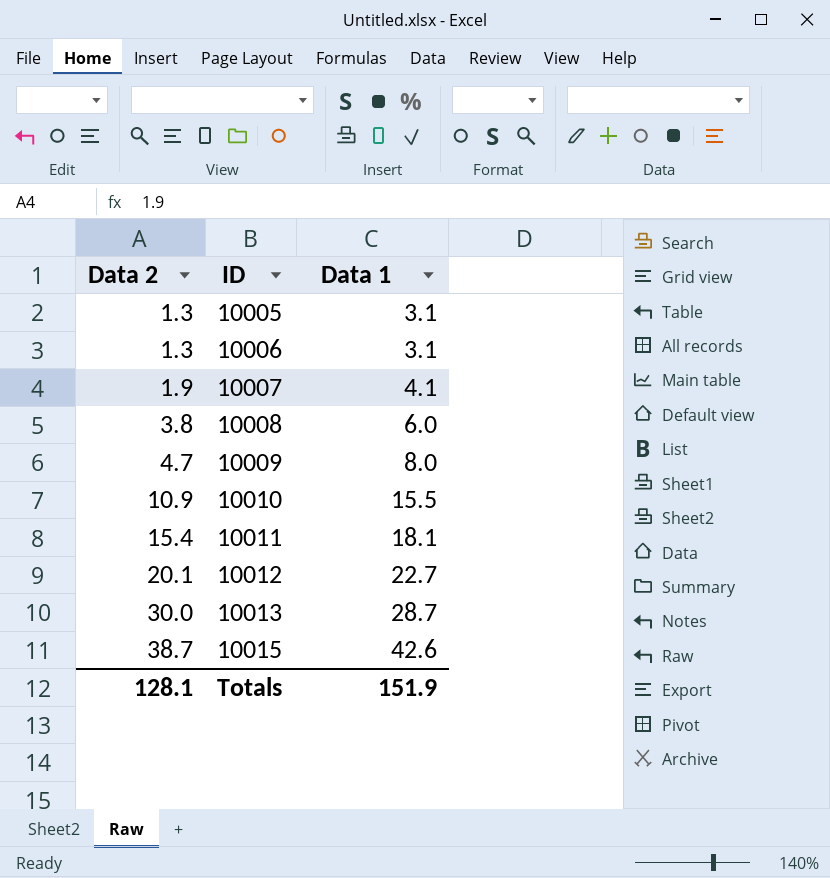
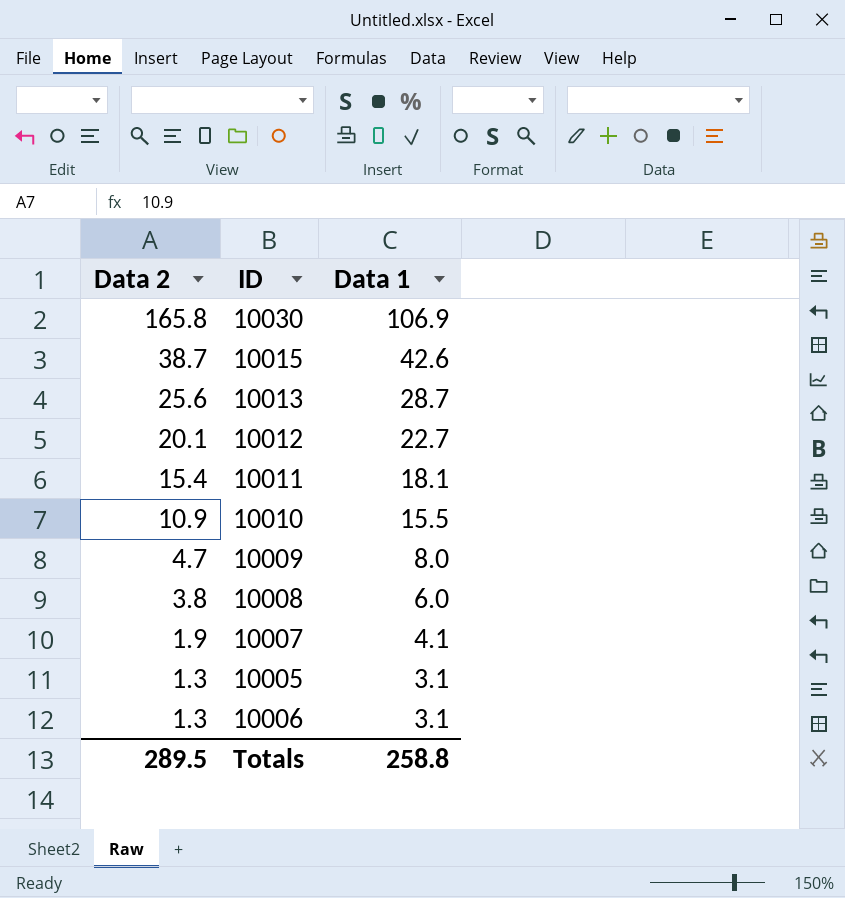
row order: Data 2 ascending -> Data 2 descending
row 10030: none -> 165.8 | 106.9
10013 | Data 2: 30.0 -> 25.6
Totals | Data 2: 128.1 -> 289.5
Totals | Data 1: 151.9 -> 258.8

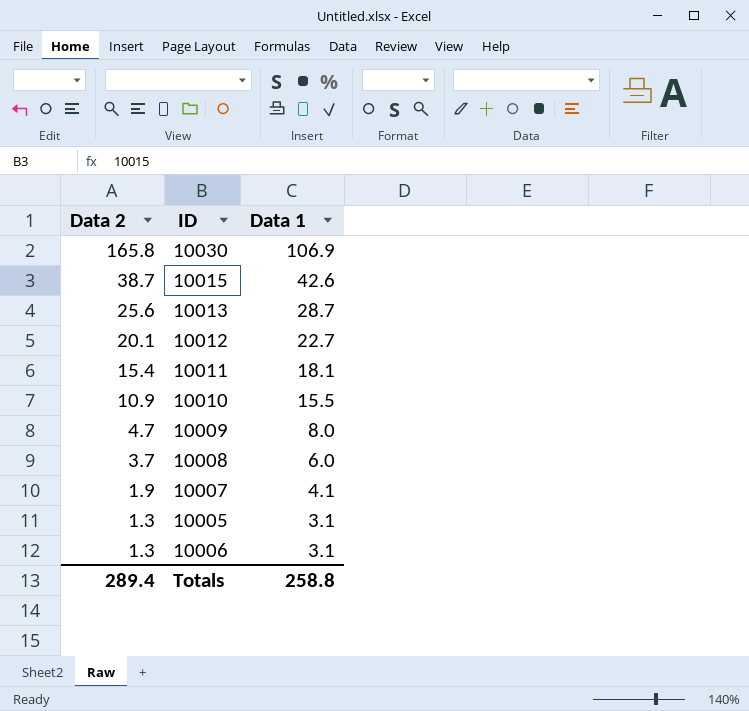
10008 | Data 2: 3.8 -> 3.7
Totals | Data 2: 289.5 -> 289.4

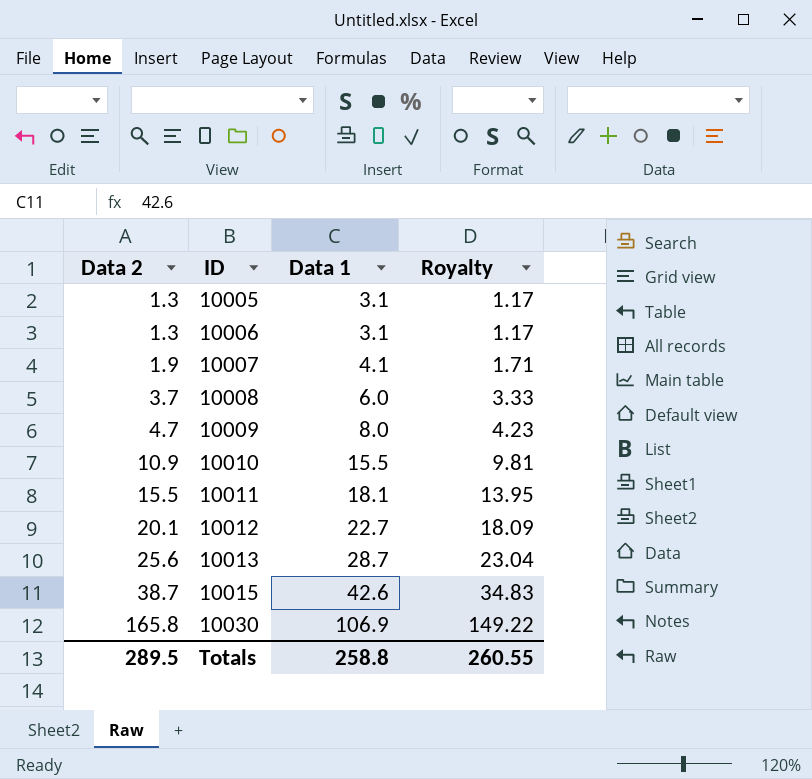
row order: Data 2 descending -> Data 2 ascending
column Royalty | formula: none -> [Data 2] * 0.9
10011 | Data 2: 15.4 -> 15.5
Totals | Data 2: 289.4 -> 289.5

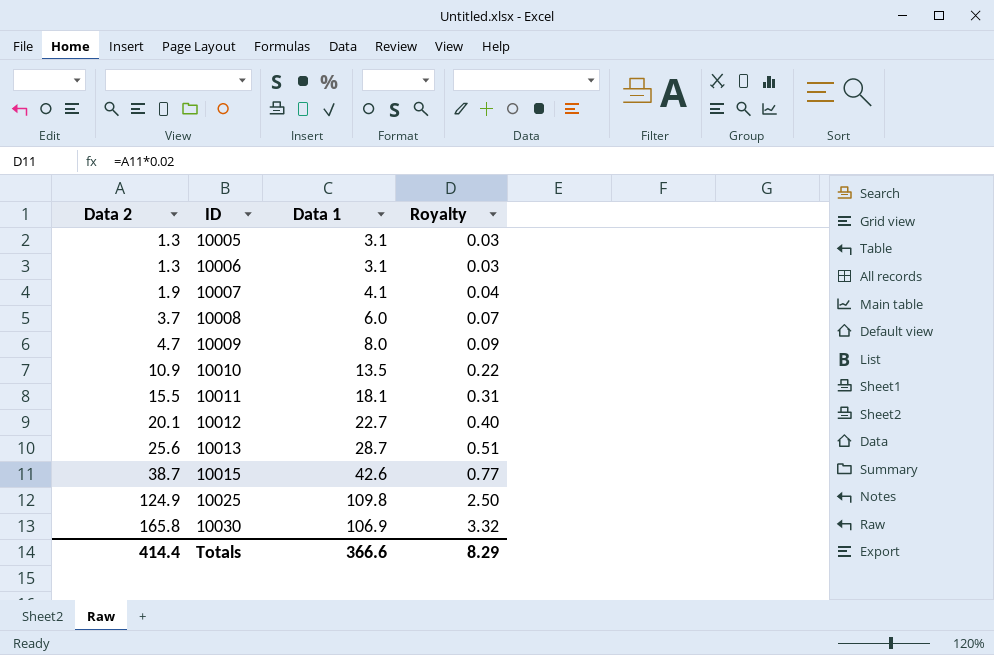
column Royalty | formula: [Data 2] * 0.9 -> [Data 2] * 0.02
10010 | Data 1: 15.5 -> 13.5
row 10025: none -> 124.9 | 109.8 | 2.50
Totals | Data 2: 289.5 -> 414.4
Totals | Data 1: 258.8 -> 366.6
Totals | Royalty: 260.55 -> 8.29

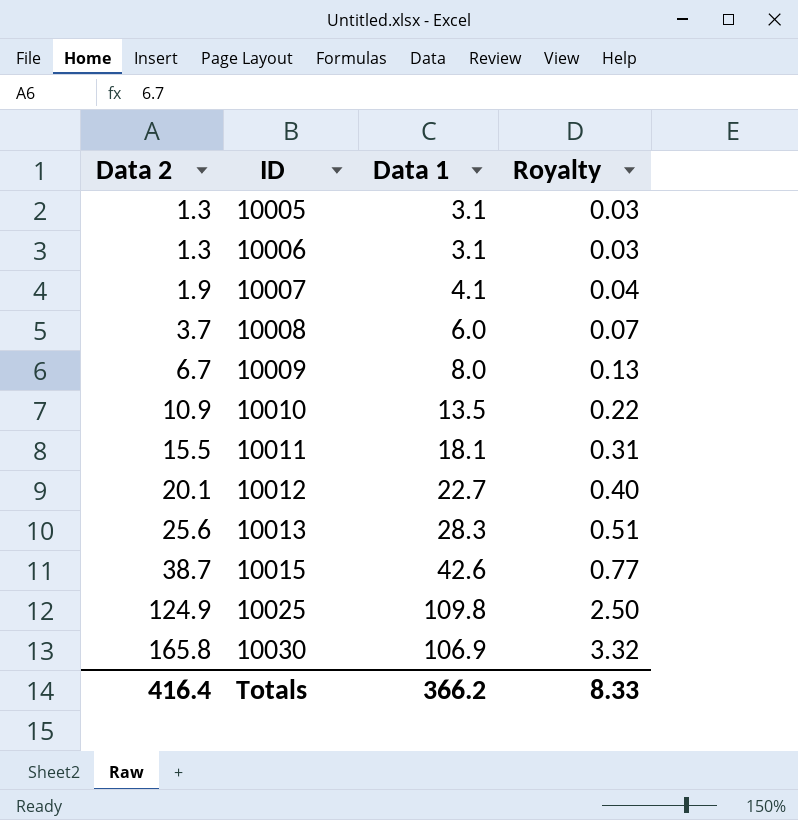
10009 | Data 2: 4.7 -> 6.7
10009 | Royalty: 0.09 -> 0.13
10013 | Data 1: 28.7 -> 28.3
Totals | Data 2: 414.4 -> 416.4
Totals | Data 1: 366.6 -> 366.2
Totals | Royalty: 8.29 -> 8.33

